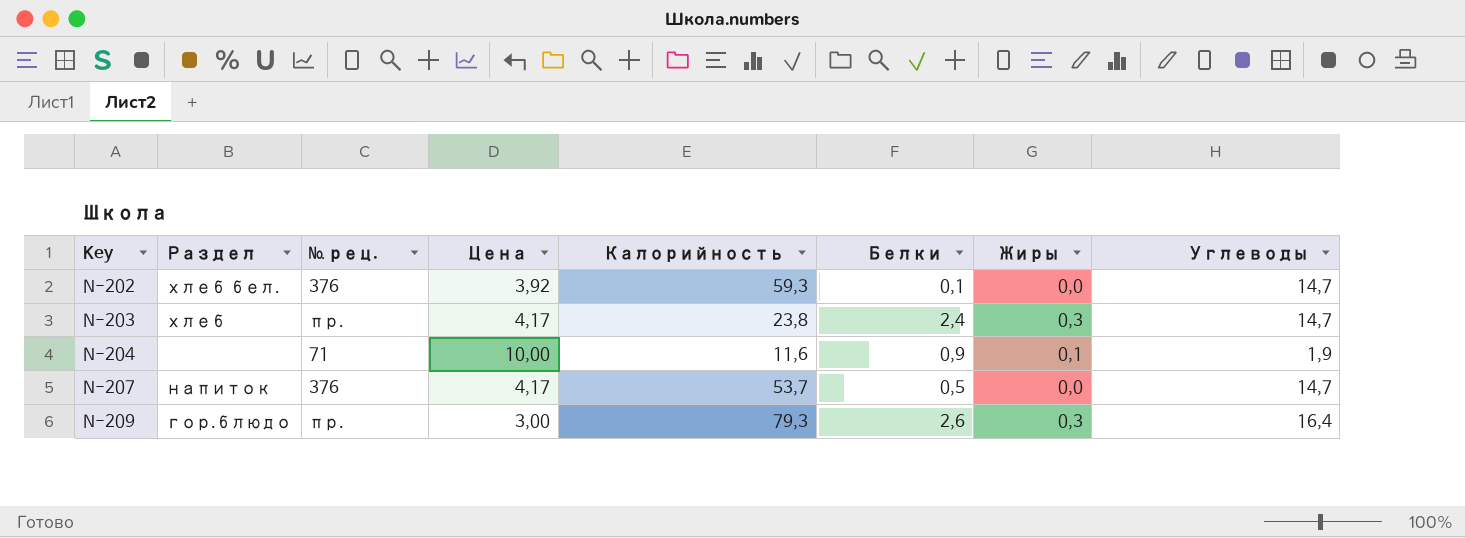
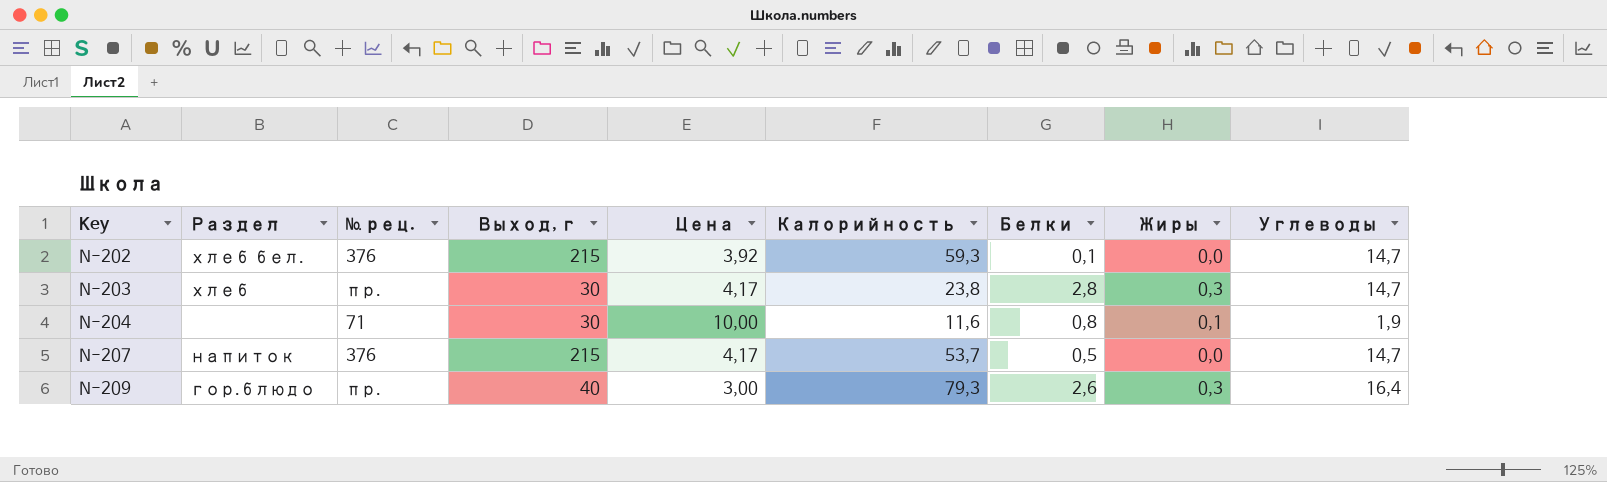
column Выход, г | position: none -> 4
N-203 | Белки: 2,4 -> 2,8
N-204 | Белки: 0,9 -> 0,8

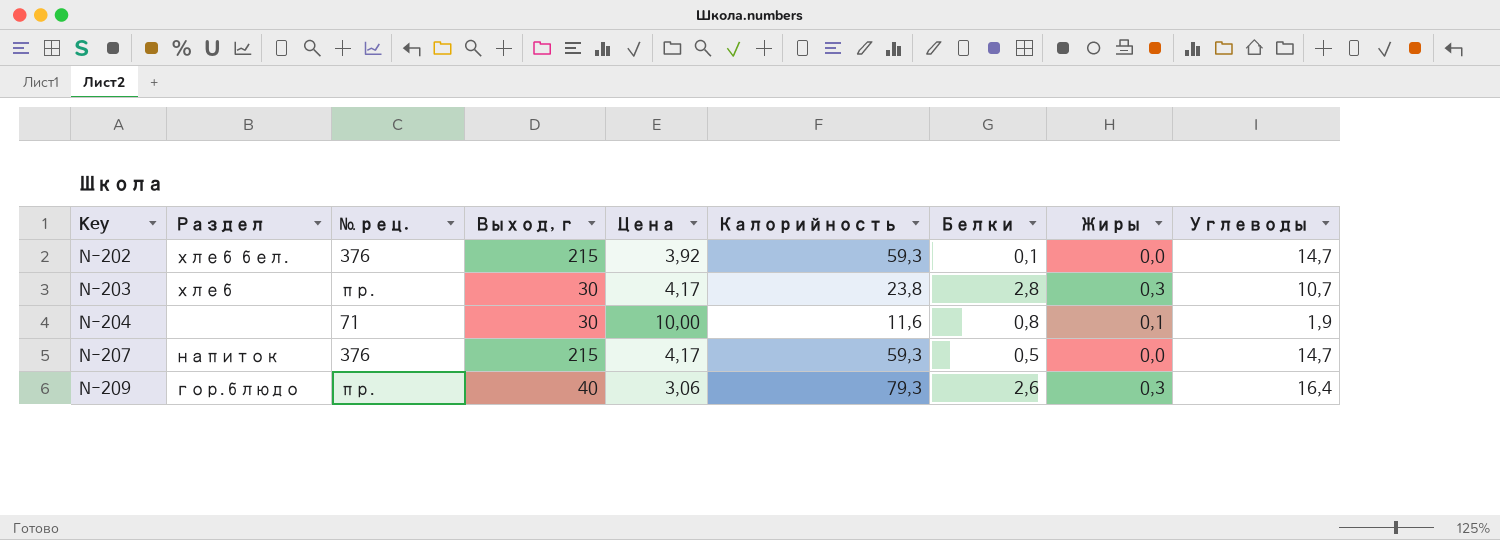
N-203 | Углеводы: 14,7 -> 10,7
N-207 | Калорийность: 53,7 -> 59,3
N-209 | Цена: 3,00 -> 3,06

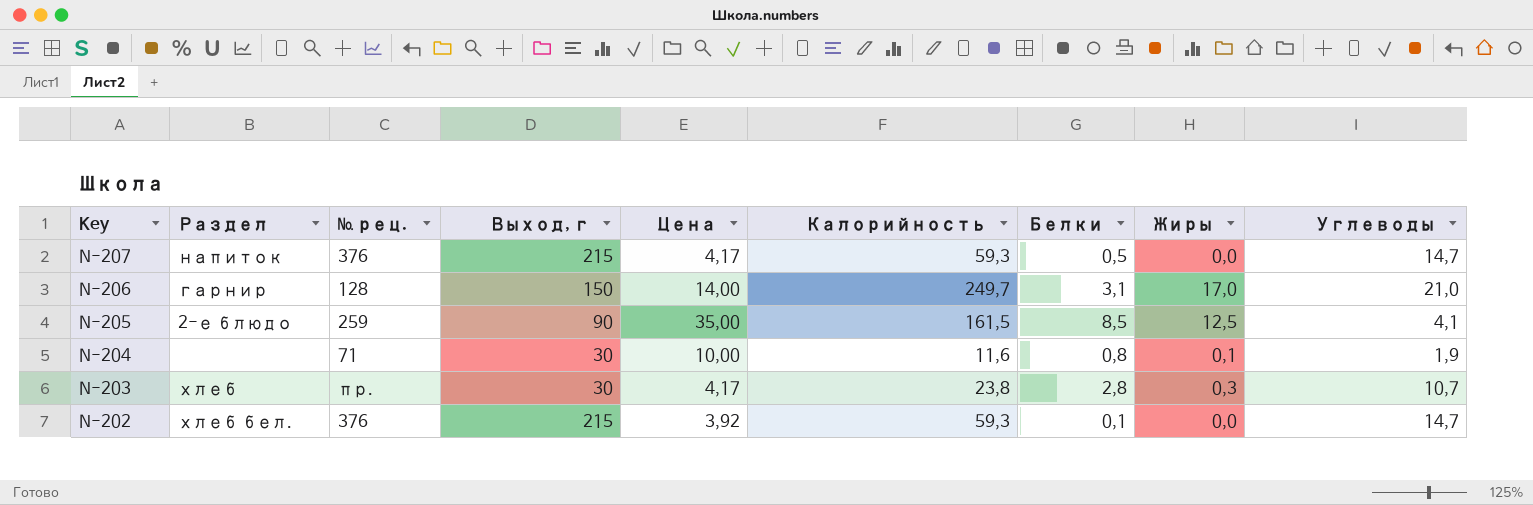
row order: Key ascending -> Key descending
row N-209: гор.блюдо | пр. | 40 | 3,06 | 79,3 | 2,6 | 0,3 | 16,4 -> none
row N-206: none -> гарнир | 128 | 150 | 14,00 | 249,7 | 3,1 | 17,0 | 21,0
row N-205: none -> 2-е блюдо | 259 | 90 | 35,00 | 161,5 | 8,5 | 12,5 | 4,1

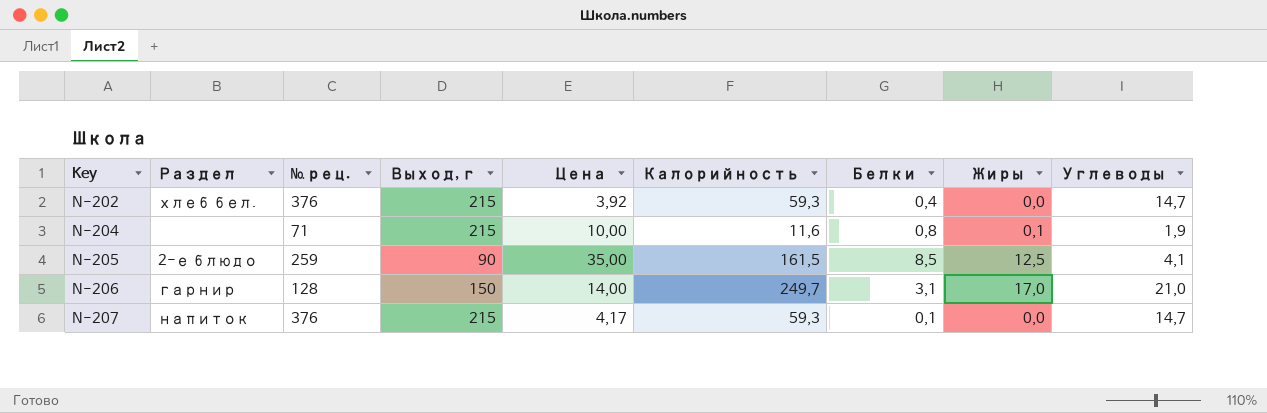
row order: Key descending -> Key ascending
row N-203: хлеб | пр. | 30 | 4,17 | 23,8 | 2,8 | 0,3 | 10,7 -> none
N-202 | Белки: 0,1 -> 0,4
N-204 | Выход, г: 30 -> 215
N-207 | Белки: 0,5 -> 0,1

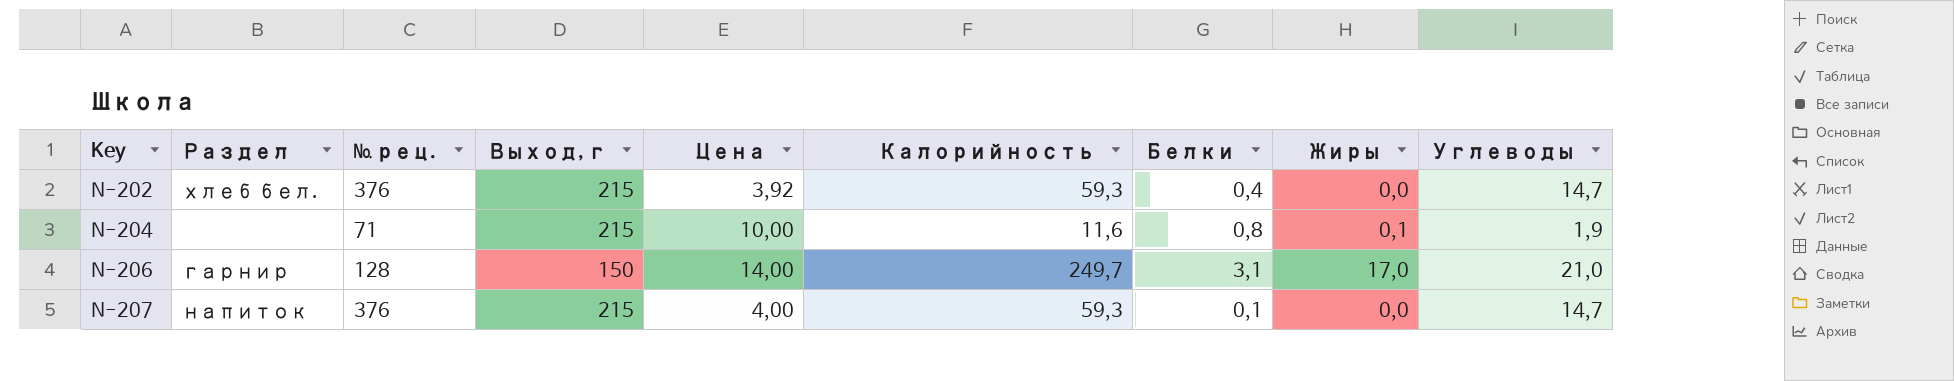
row N-205: 2-е блюдо | 259 | 90 | 35,00 | 161,5 | 8,5 | 12,5 | 4,1 -> none
N-207 | Цена: 4,17 -> 4,00

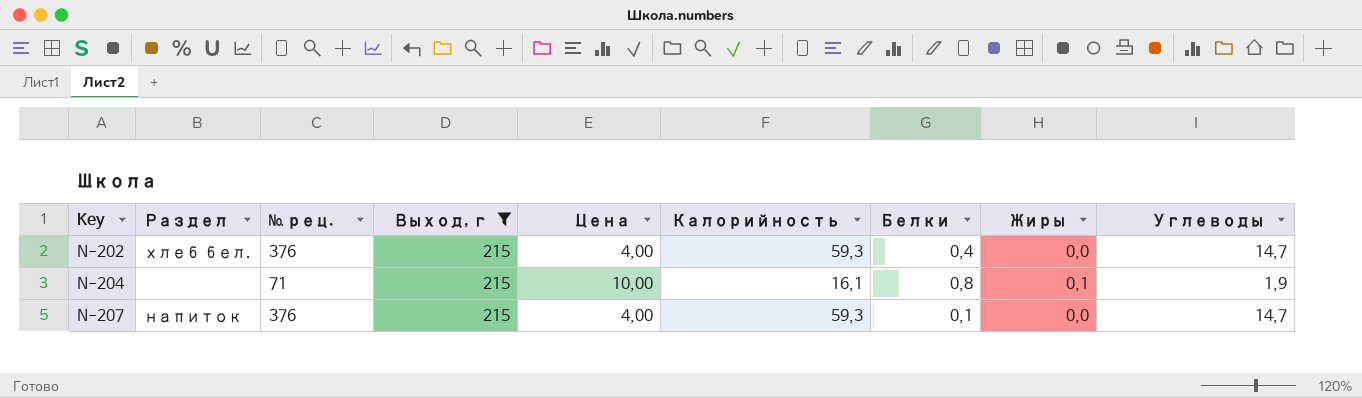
filter: none -> Выход, г = 215
N-202 | Цена: 3,92 -> 4,00
N-204 | Калорийность: 11,6 -> 16,1

